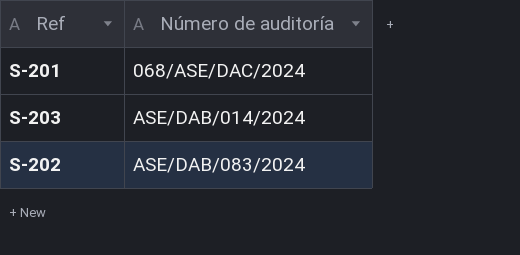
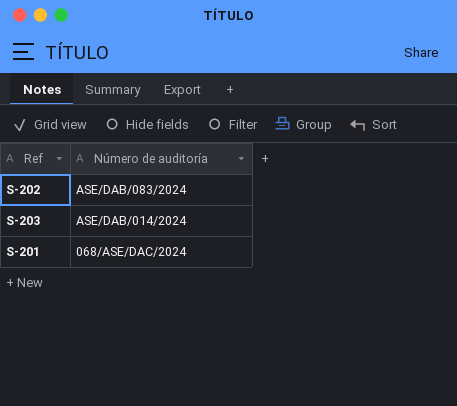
row order: Número de auditoría ascending -> Número de auditoría descending

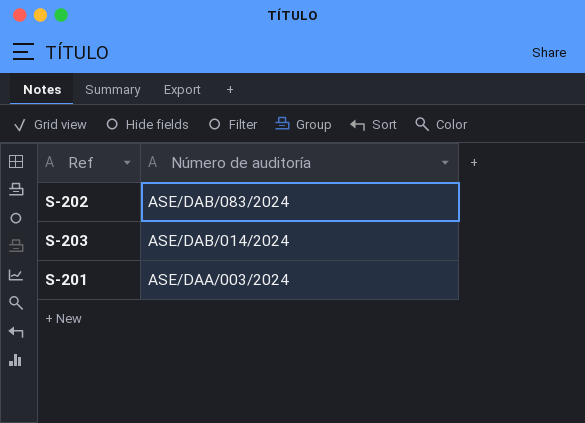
S-201 | Número de auditoría: 068/ASE/DAC/2024 -> ASE/DAA/003/2024

